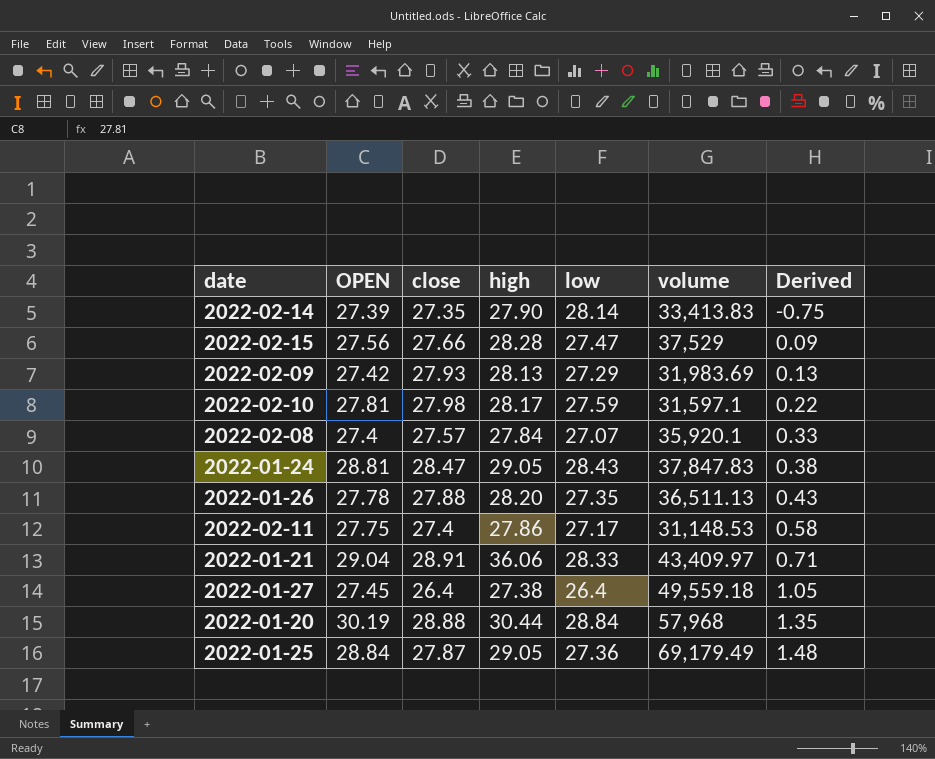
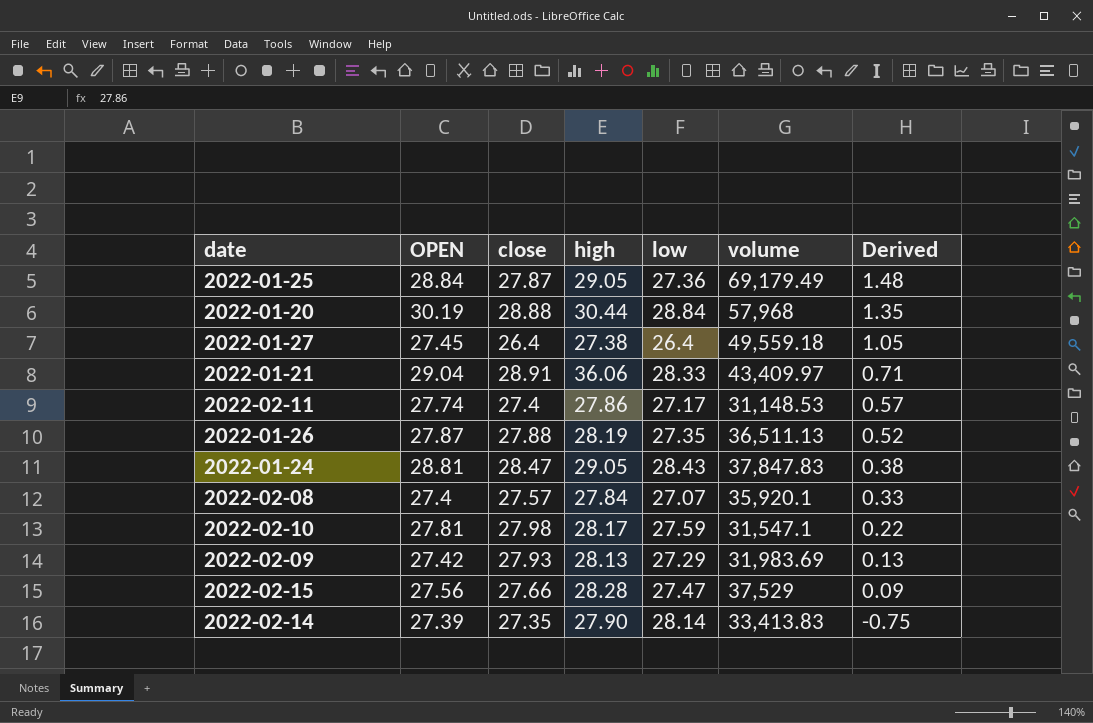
row order: Derived ascending -> Derived descending
2022-02-11 | OPEN: 27.75 -> 27.74
2022-02-11 | Derived: 0.58 -> 0.57
2022-01-26 | OPEN: 27.78 -> 27.87
2022-01-26 | high: 28.20 -> 28.19
2022-01-26 | Derived: 0.43 -> 0.52
2022-02-10 | volume: 31,597.1 -> 31,547.1

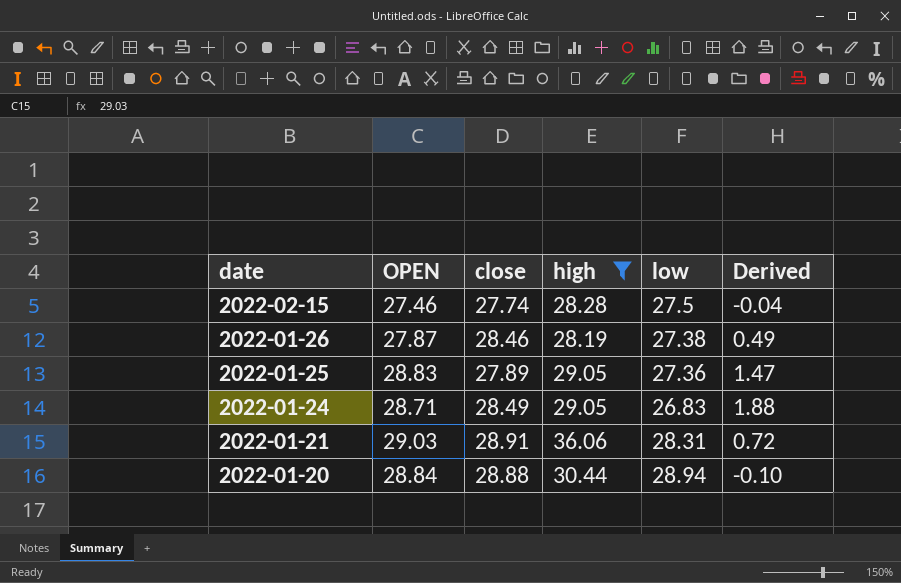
filter: none -> high >= 28.19
row order: Derived descending -> date descending
column volume | position: 6 -> none
2022-02-15 | OPEN: 27.56 -> 27.46
2022-02-15 | close: 27.66 -> 27.74
2022-02-15 | low: 27.47 -> 27.5
2022-02-15 | Derived: 0.09 -> -0.04
2022-01-26 | close: 27.88 -> 28.46
2022-01-26 | low: 27.35 -> 27.38
2022-01-26 | Derived: 0.52 -> 0.49
2022-01-25 | OPEN: 28.84 -> 28.83
2022-01-25 | close: 27.87 -> 27.89
2022-01-25 | Derived: 1.48 -> 1.47
2022-01-24 | OPEN: 28.81 -> 28.71
2022-01-24 | close: 28.47 -> 28.49
2022-01-24 | low: 28.43 -> 26.83
2022-01-24 | Derived: 0.38 -> 1.88
2022-01-21 | OPEN: 29.04 -> 29.03
2022-01-21 | low: 28.33 -> 28.31
2022-01-21 | Derived: 0.71 -> 0.72
2022-01-20 | OPEN: 30.19 -> 28.84
2022-01-20 | low: 28.84 -> 28.94
2022-01-20 | Derived: 1.35 -> -0.10

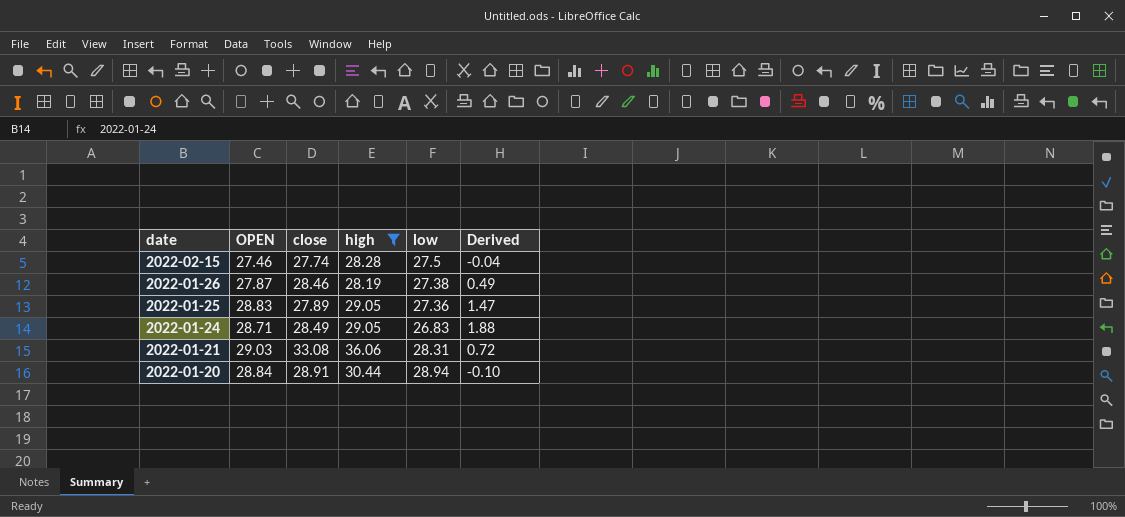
2022-01-21 | close: 28.91 -> 33.08
2022-01-20 | close: 28.88 -> 28.91

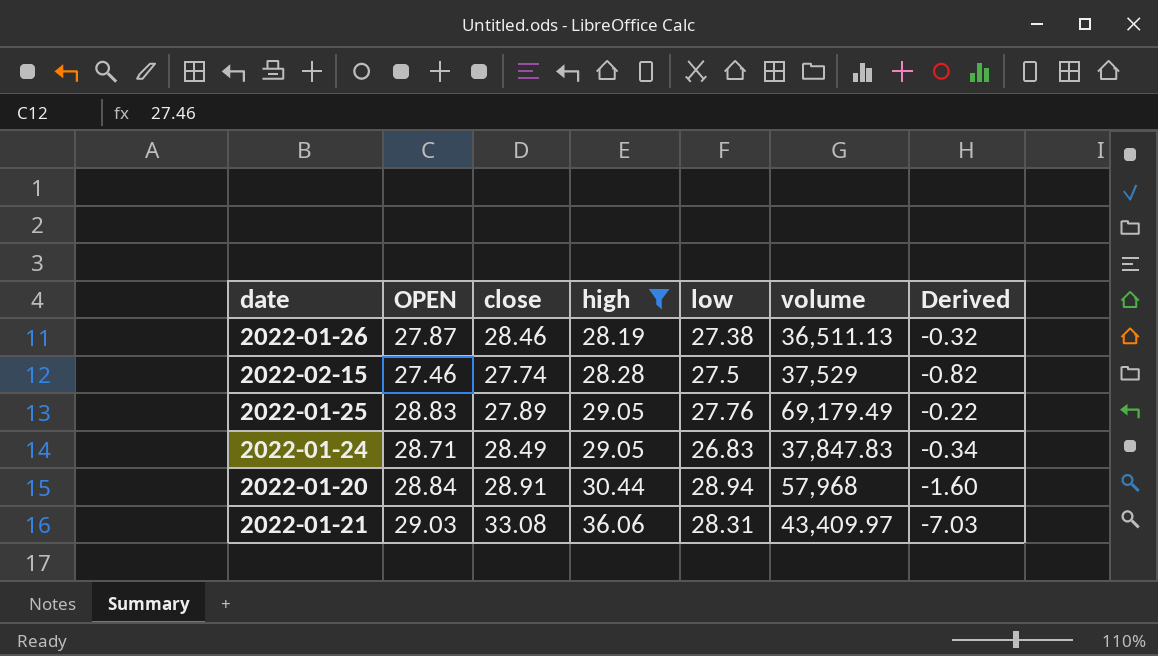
row order: date descending -> high ascending
column volume | position: none -> 6
column Derived | formula: [OPEN] - [low] -> [OPEN] - [high]
2022-01-25 | low: 27.36 -> 27.76

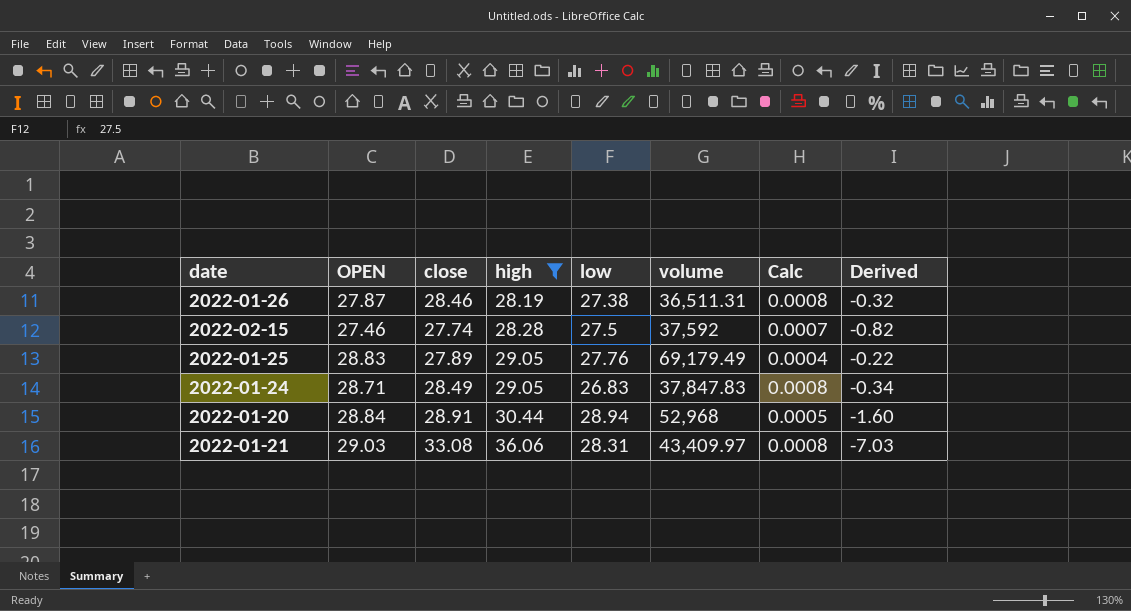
column Calc | formula: none -> [close] / [volume]
2022-01-26 | volume: 36,511.13 -> 36,511.31
2022-02-15 | volume: 37,529 -> 37,592
2022-01-20 | volume: 57,968 -> 52,968

